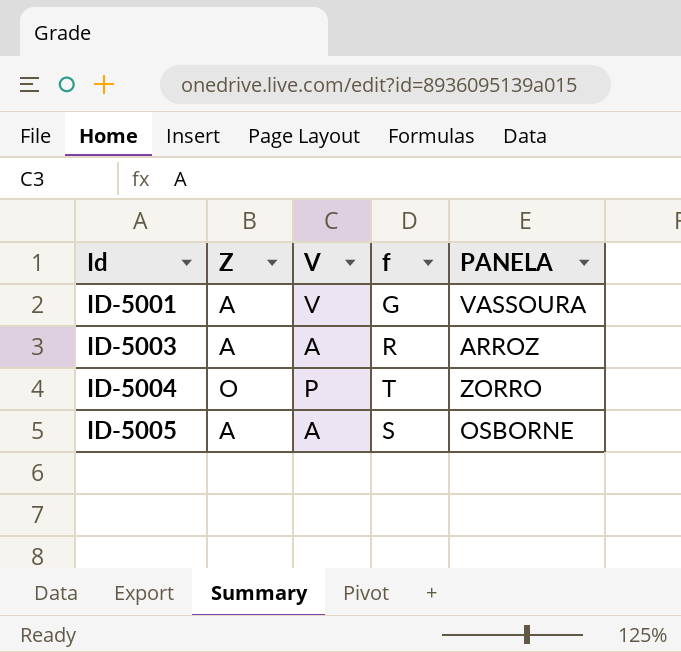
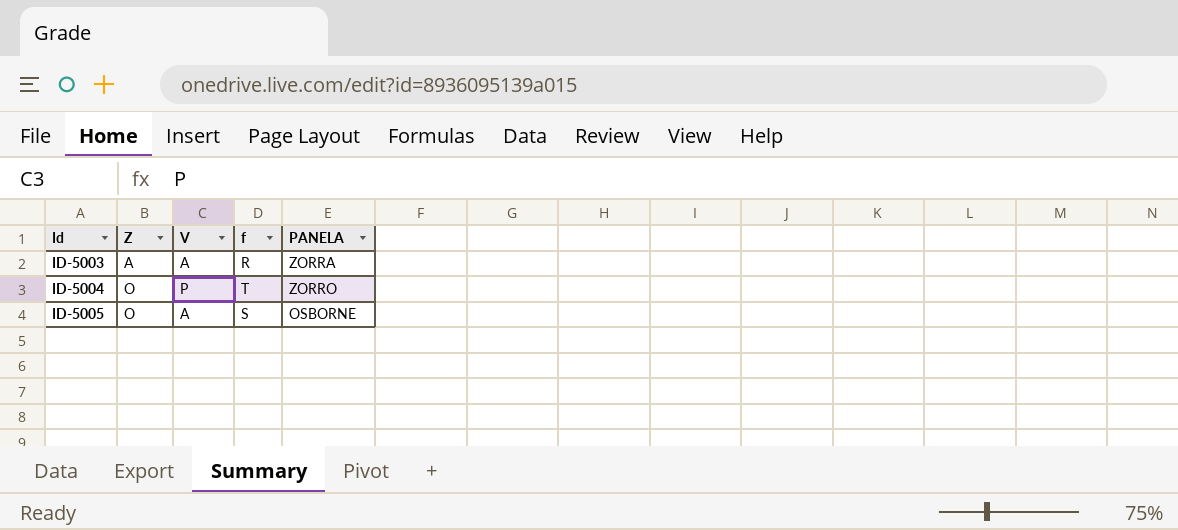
row ID-5001: A | V | G | VASSOURA -> none
ID-5003 | PANELA: ARROZ -> ZORRA
ID-5005 | Z: A -> O

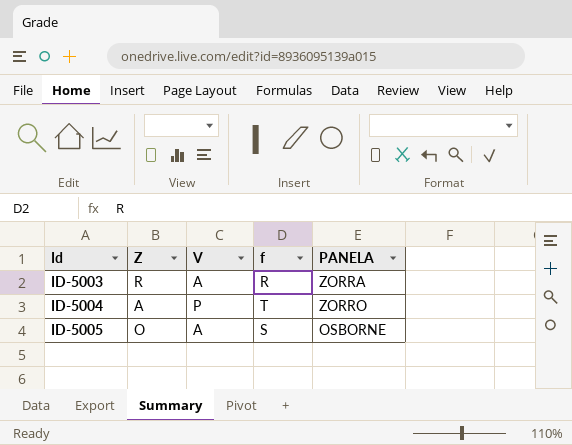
ID-5003 | Z: A -> R
ID-5004 | Z: O -> A

